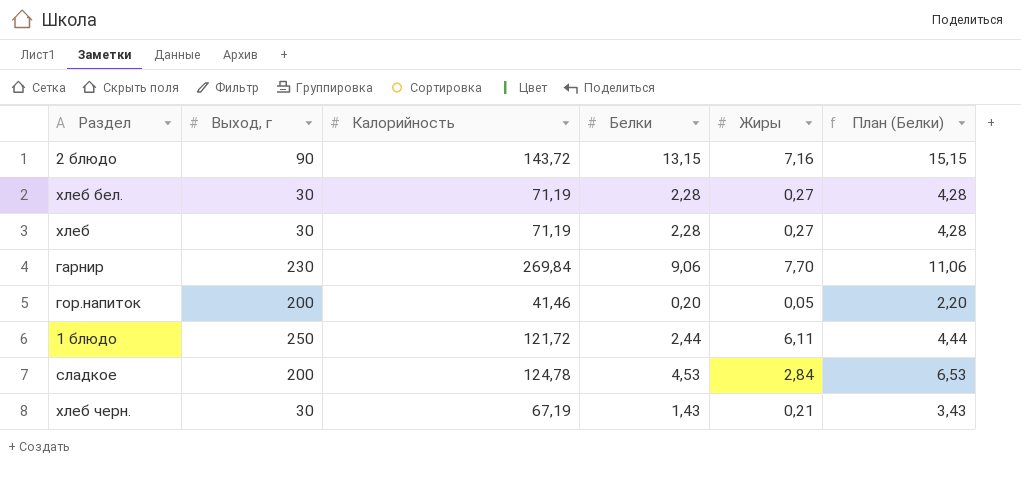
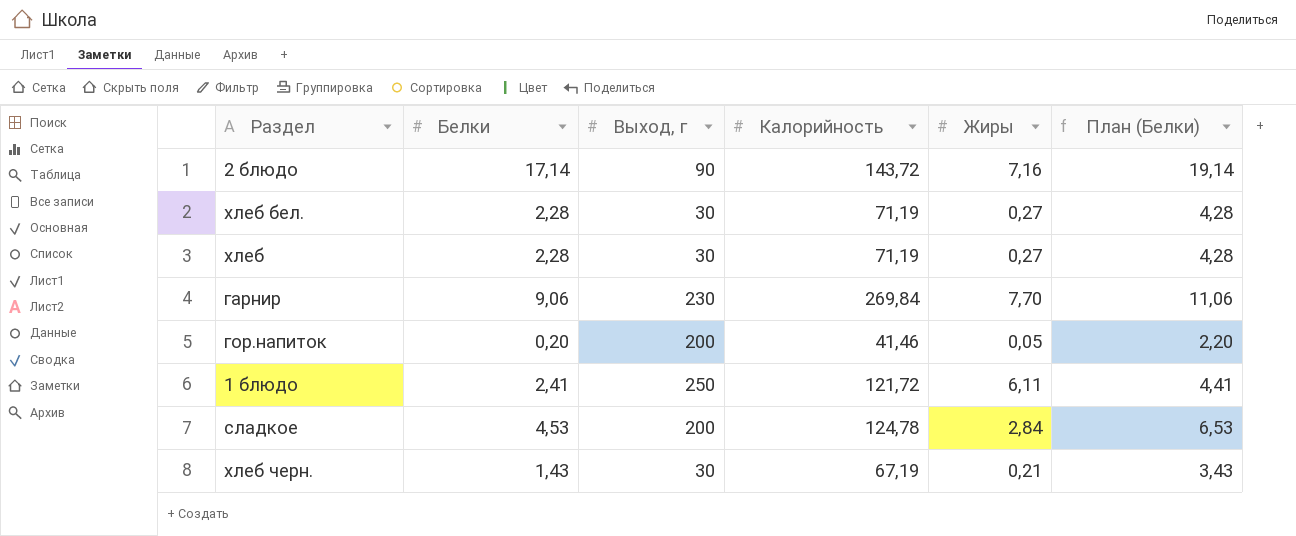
column Белки | position: 4 -> 2
2 блюдо | Белки: 13,15 -> 17,14
2 блюдо | План (Белки): 15,15 -> 19,14
1 блюдо | Белки: 2,44 -> 2,41
1 блюдо | План (Белки): 4,44 -> 4,41

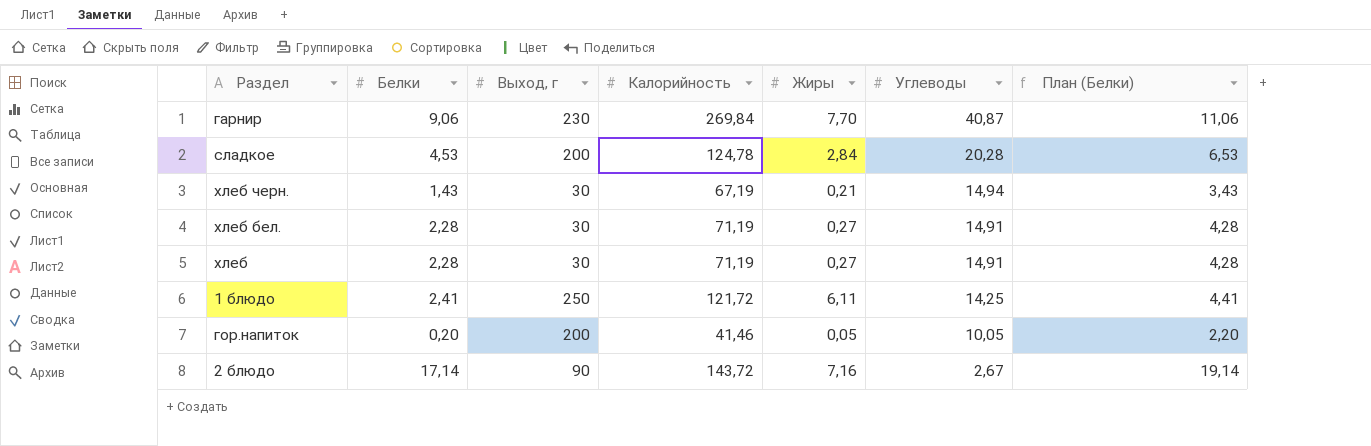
row order: none -> Углеводы descending
column Углеводы | position: none -> 6

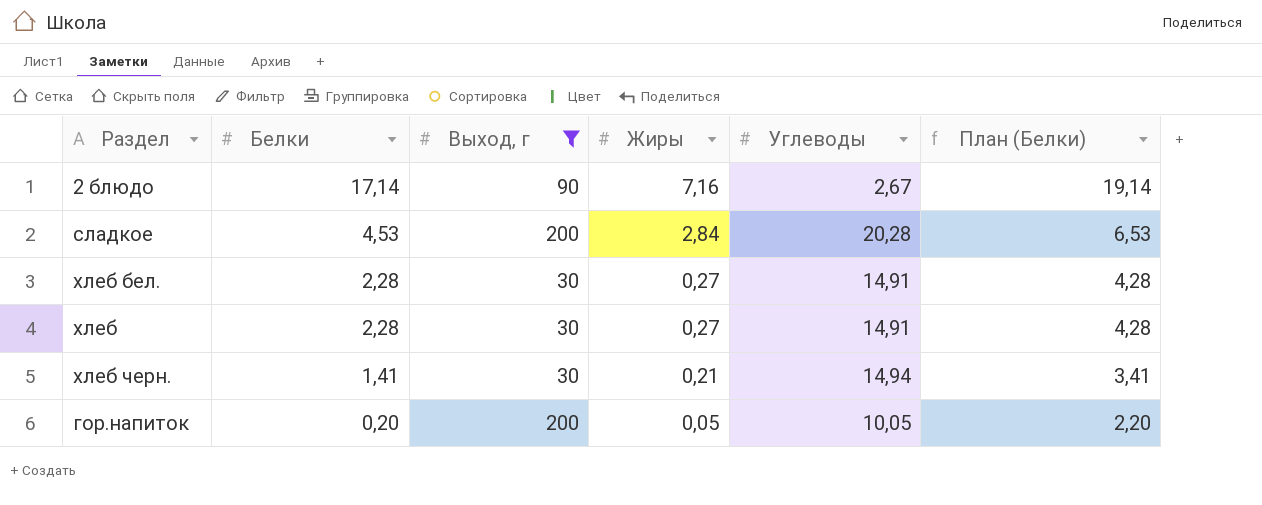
filter: none -> Выход, г <= 200
row order: Углеводы descending -> Белки descending
column Калорийность | position: 4 -> none
хлеб черн. | Белки: 1,43 -> 1,41
хлеб черн. | План (Белки): 3,43 -> 3,41

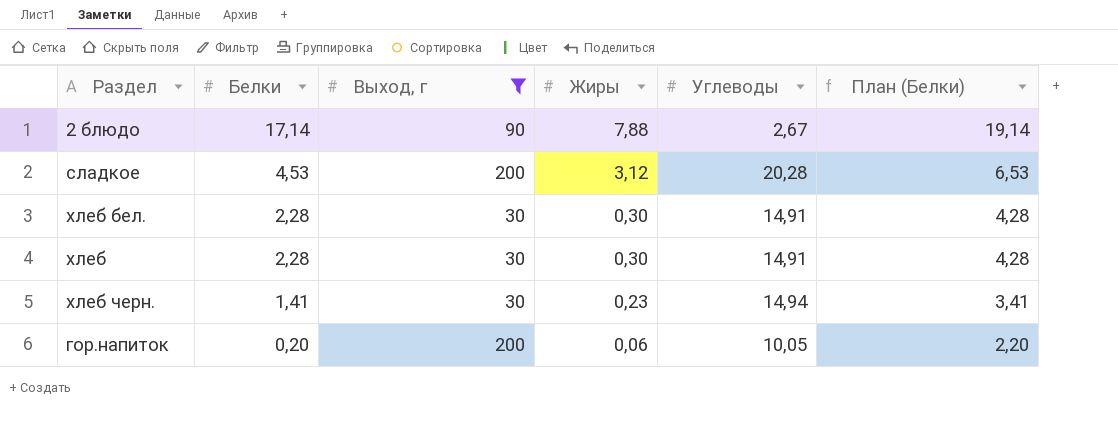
2 блюдо | Жиры: 7,16 -> 7,88
сладкое | Жиры: 2,84 -> 3,12
хлеб бел. | Жиры: 0,27 -> 0,30
хлеб | Жиры: 0,27 -> 0,30
хлеб черн. | Жиры: 0,21 -> 0,23
гор.напиток | Жиры: 0,05 -> 0,06

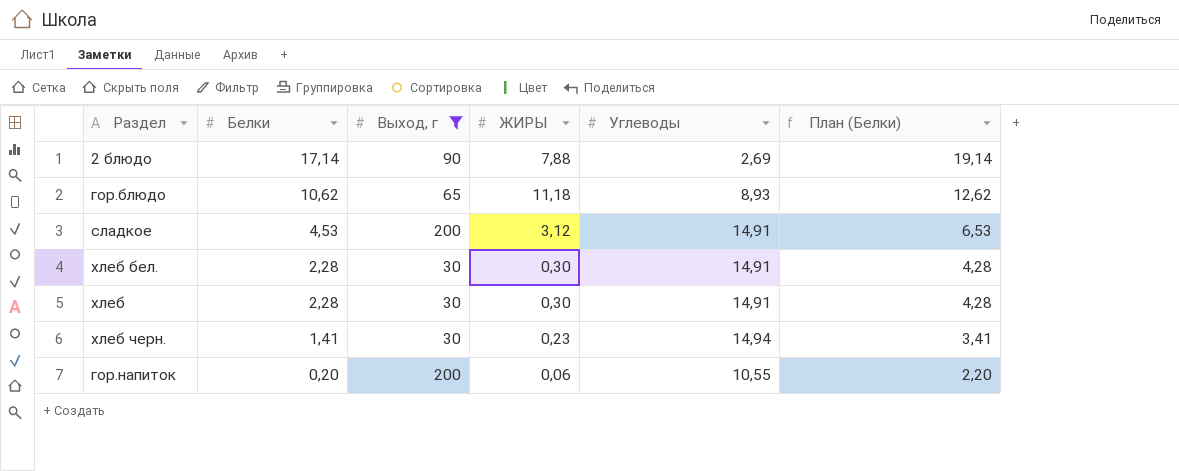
column name: Жиры -> ЖИРЫ
2 блюдо | Углеводы: 2,67 -> 2,69
row гор.блюдо: none -> 10,62 | 65 | 11,18 | 8,93 | 12,62
сладкое | Углеводы: 20,28 -> 14,91
гор.напиток | Углеводы: 10,05 -> 10,55

